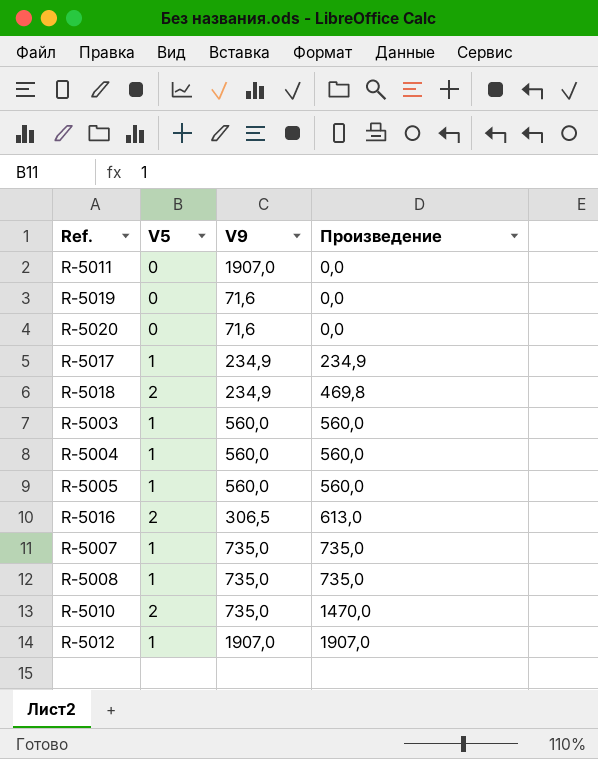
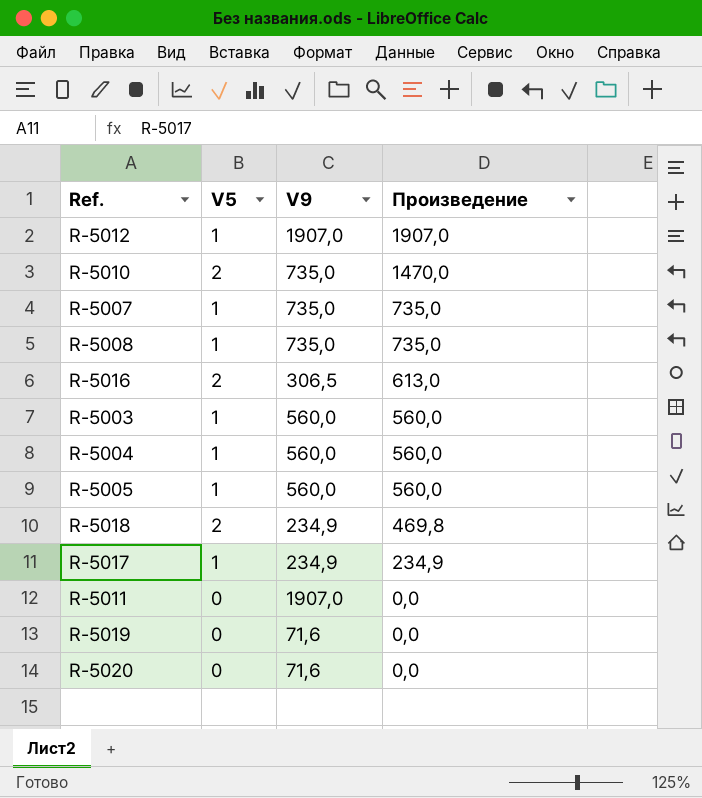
row order: Произведение ascending -> Произведение descending

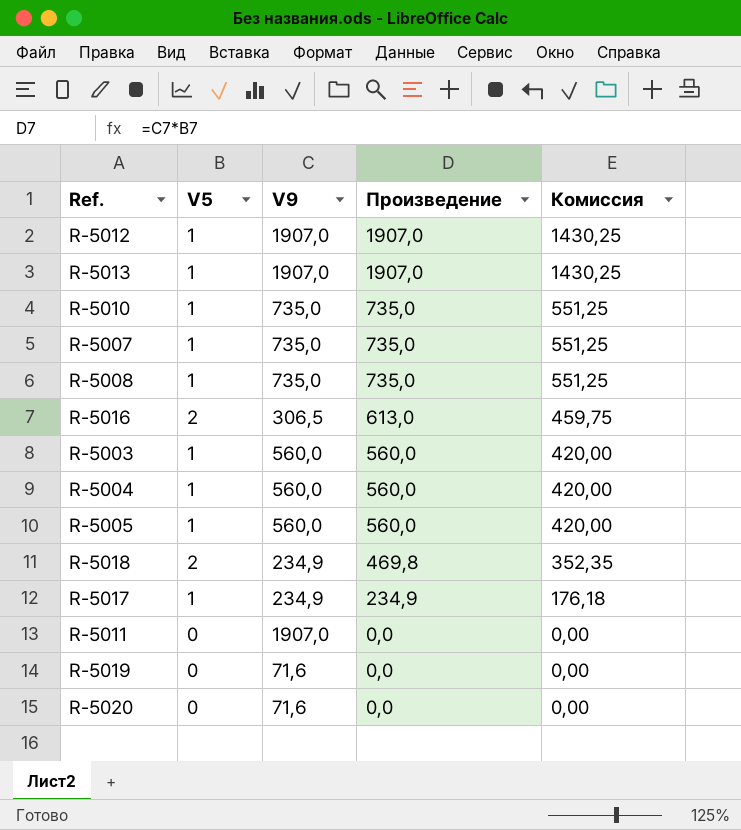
column Комиссия | formula: none -> [Произведение] * 0,75
row R-5013: none -> 1 | 1907,0 | 1907,0 | 1430,25
R-5010 | V5: 2 -> 1
R-5010 | Произведение: 1470,0 -> 735,0

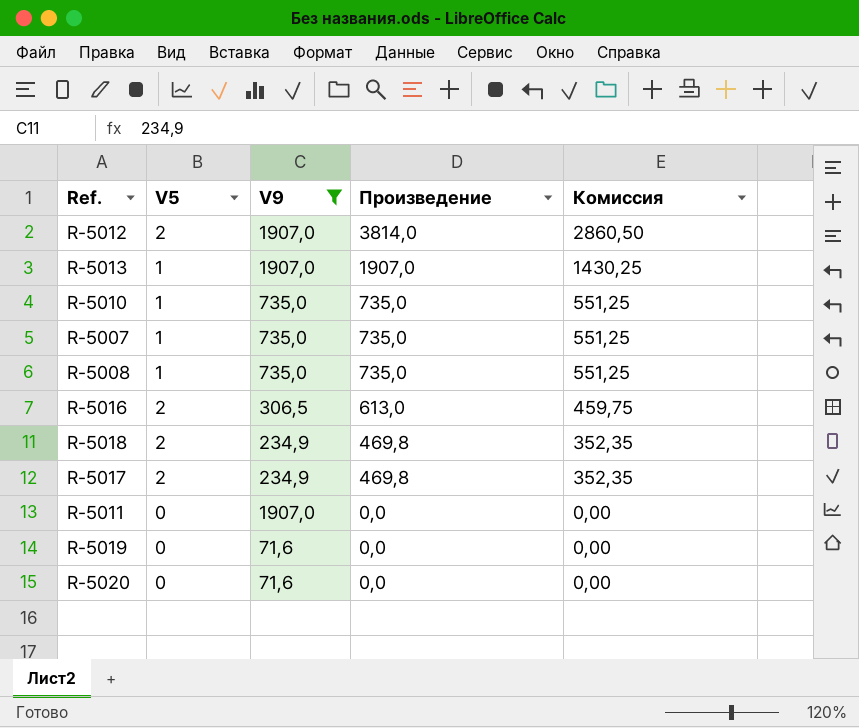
filter: none -> V9 != 560,0
R-5012 | V5: 1 -> 2
R-5012 | Произведение: 1907,0 -> 3814,0
R-5012 | Комиссия: 1430,25 -> 2860,50
R-5017 | V5: 1 -> 2
R-5017 | Произведение: 234,9 -> 469,8
R-5017 | Комиссия: 176,18 -> 352,35

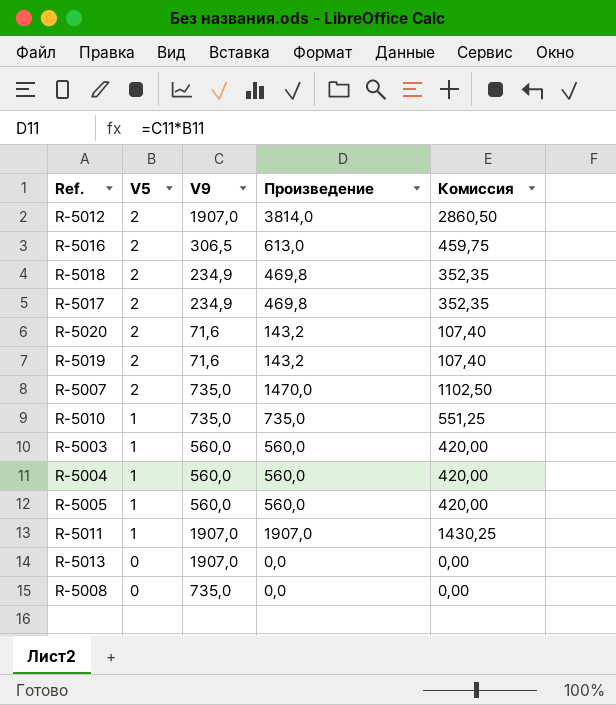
filter: V9 != 560,0 -> none
row order: Произведение descending -> V5 descending
R-5020 | V5: 0 -> 2
R-5020 | Произведение: 0,0 -> 143,2
R-5020 | Комиссия: 0,00 -> 107,40
R-5019 | V5: 0 -> 2
R-5019 | Произведение: 0,0 -> 143,2
R-5019 | Комиссия: 0,00 -> 107,40
R-5007 | V5: 1 -> 2
R-5007 | Произведение: 735,0 -> 1470,0
R-5007 | Комиссия: 551,25 -> 1102,50
R-5011 | V5: 0 -> 1
R-5011 | Произведение: 0,0 -> 1907,0
R-5011 | Комиссия: 0,00 -> 1430,25
R-5013 | V5: 1 -> 0
R-5013 | Произведение: 1907,0 -> 0,0
R-5013 | Комиссия: 1430,25 -> 0,00
R-5008 | V5: 1 -> 0
R-5008 | Произведение: 735,0 -> 0,0
R-5008 | Комиссия: 551,25 -> 0,00

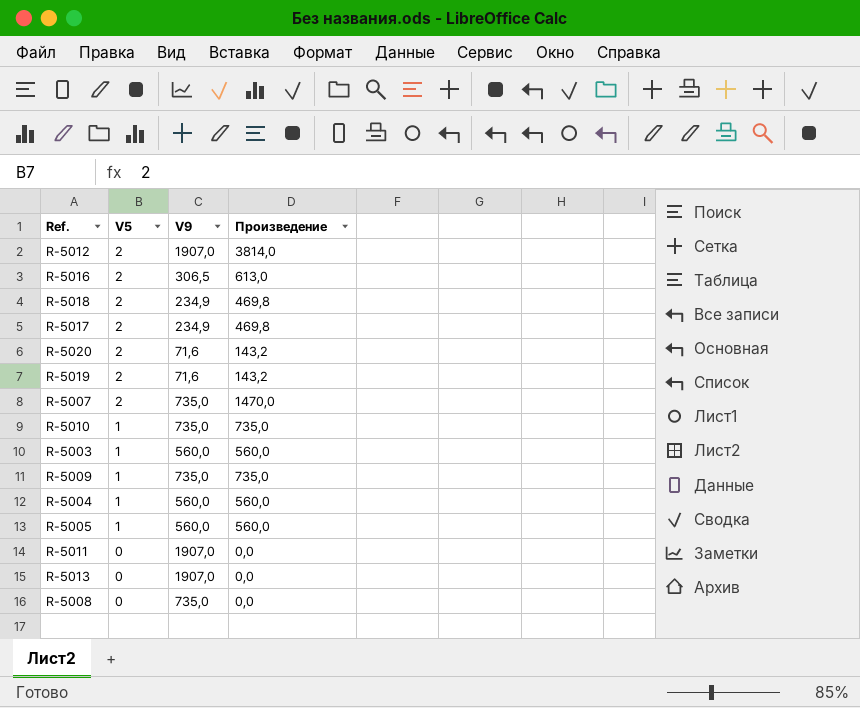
column Комиссия | formula: [Произведение] * 0,75 -> none
row R-5009: none -> 1 | 735,0 | 735,0
R-5011 | V5: 1 -> 0
R-5011 | Произведение: 1907,0 -> 0,0

